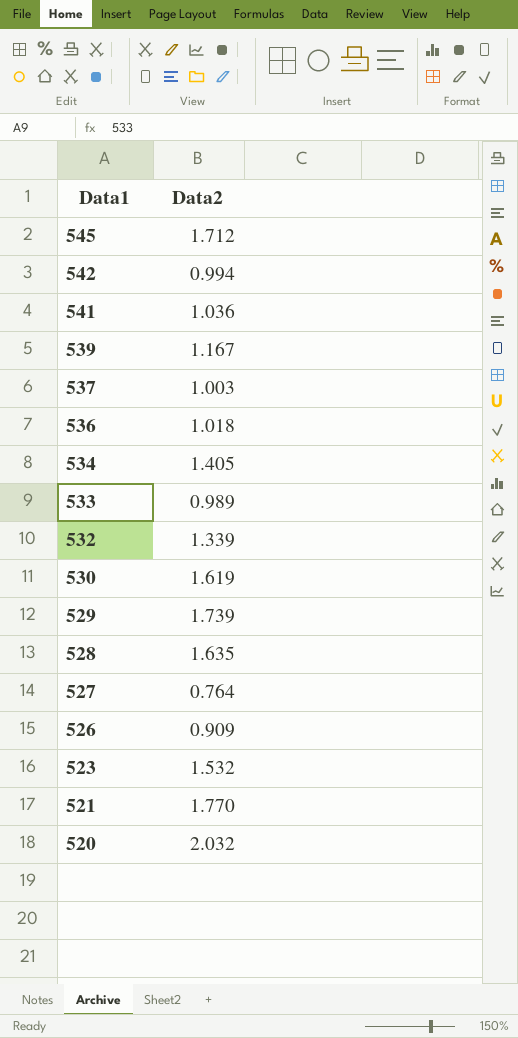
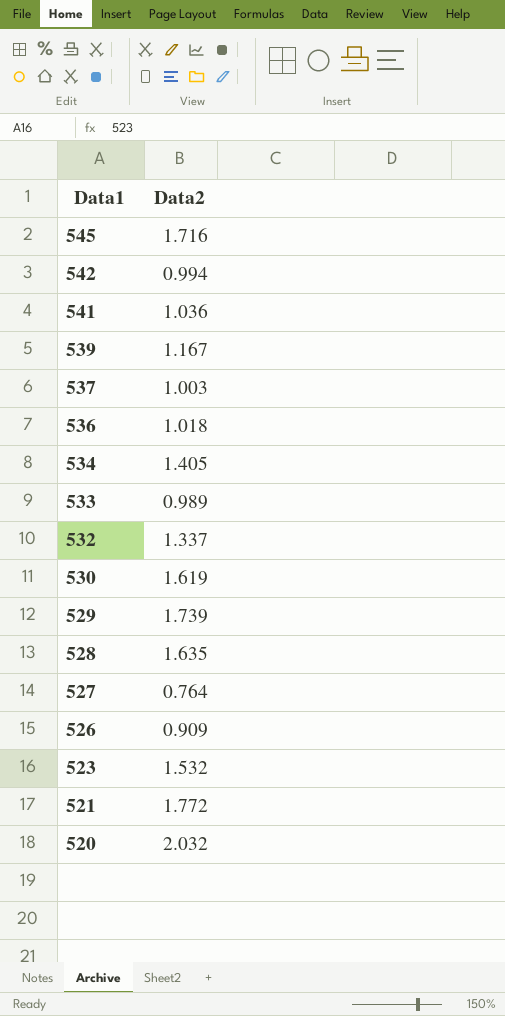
545 | Data2: 1.712 -> 1.716
532 | Data2: 1.339 -> 1.337
521 | Data2: 1.770 -> 1.772

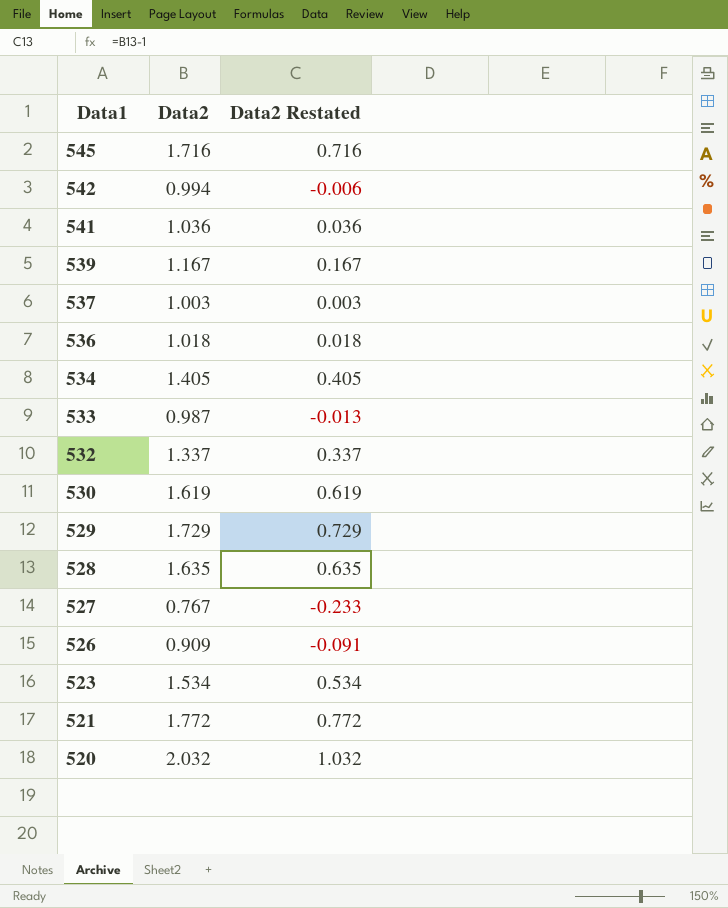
column Data2 Restated | formula: none -> [Data2] - 1
533 | Data2: 0.989 -> 0.987
529 | Data2: 1.739 -> 1.729
527 | Data2: 0.764 -> 0.767
523 | Data2: 1.532 -> 1.534

